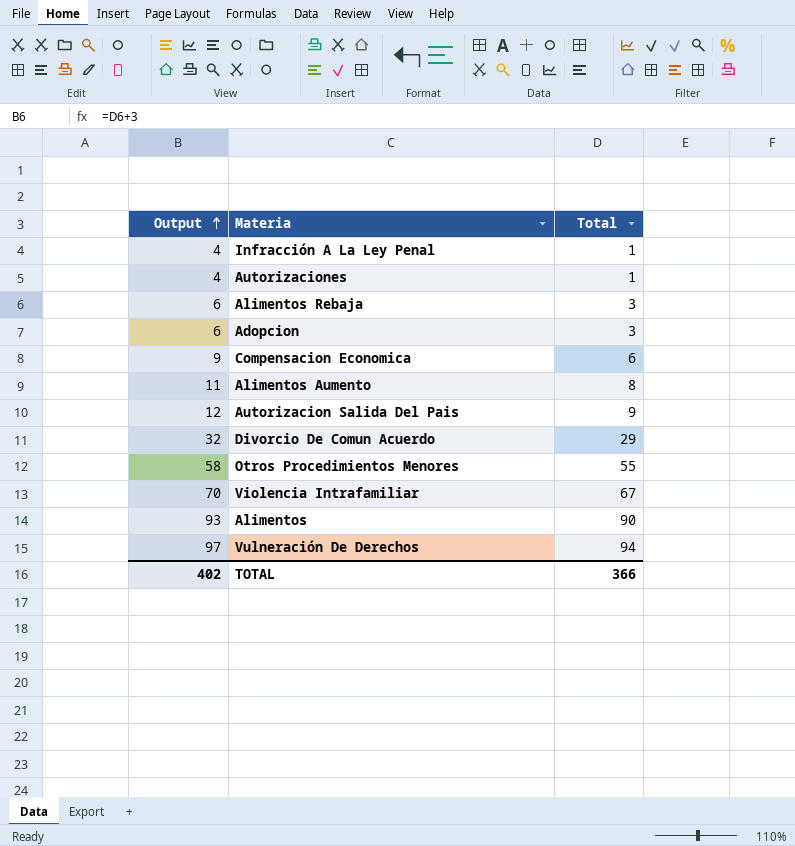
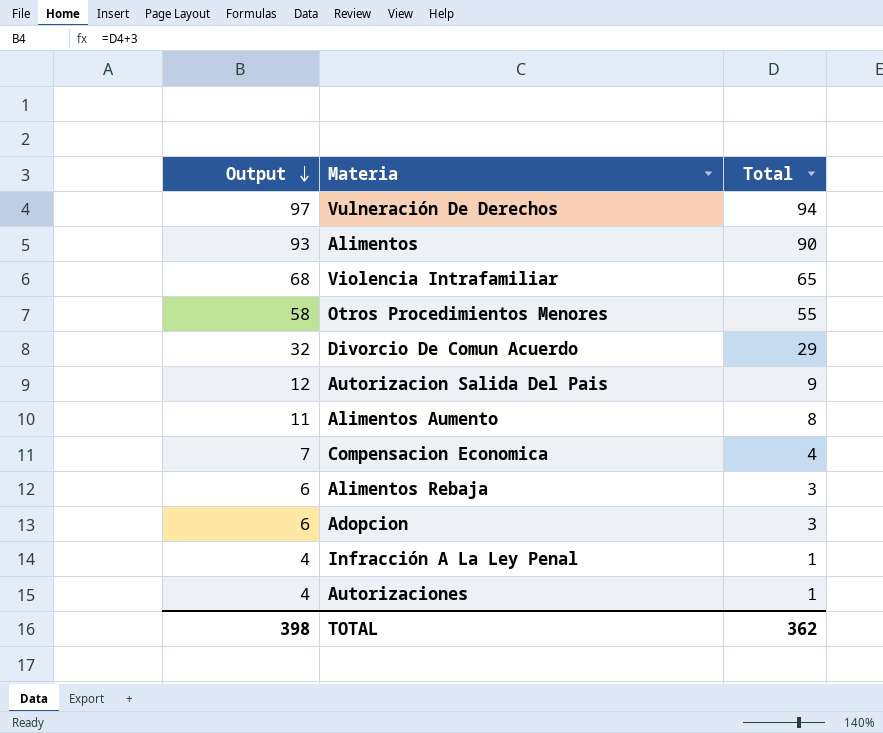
row order: Output ascending -> Output descending
Violencia Intrafamiliar | Output: 70 -> 68
Violencia Intrafamiliar | Total: 67 -> 65
Compensacion Economica | Output: 9 -> 7
Compensacion Economica | Total: 6 -> 4
TOTAL | Output: 402 -> 398
TOTAL | Total: 366 -> 362

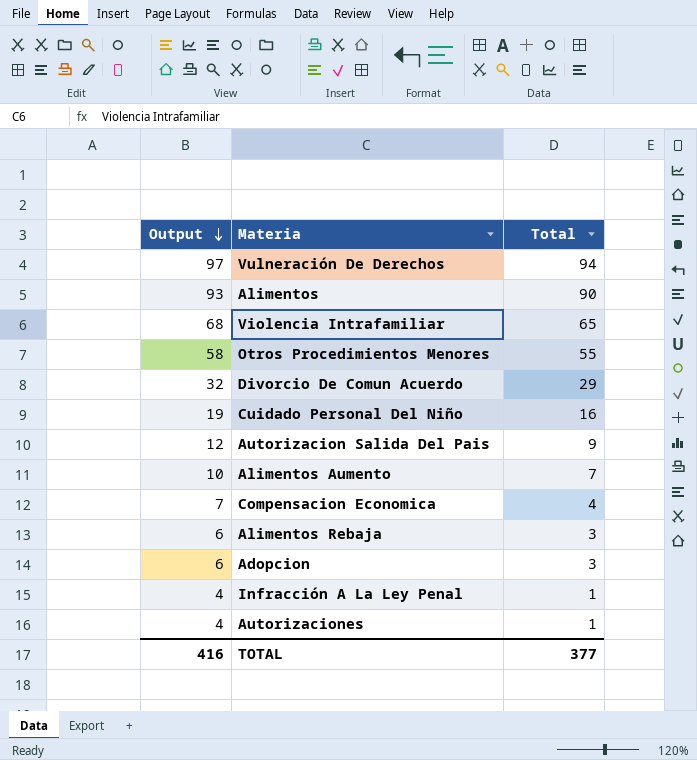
row Cuidado Personal Del Niño: none -> 19 | 16
Alimentos Aumento | Output: 11 -> 10
Alimentos Aumento | Total: 8 -> 7
TOTAL | Output: 398 -> 416
TOTAL | Total: 362 -> 377

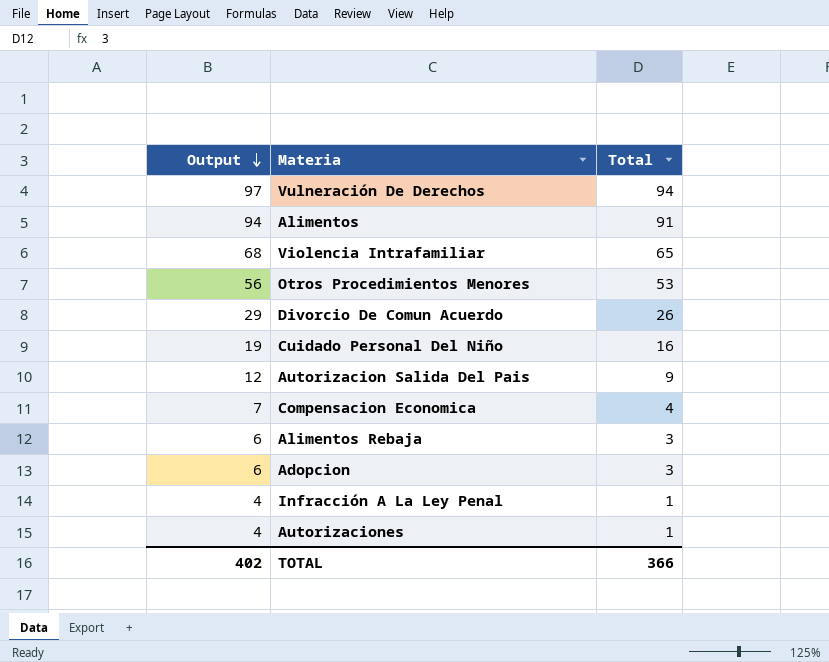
row Alimentos Aumento: 10 | 7 -> none
Alimentos | Output: 93 -> 94
Alimentos | Total: 90 -> 91
Otros Procedimientos Menores | Output: 58 -> 56
Otros Procedimientos Menores | Total: 55 -> 53
Divorcio De Comun Acuerdo | Output: 32 -> 29
Divorcio De Comun Acuerdo | Total: 29 -> 26
TOTAL | Output: 416 -> 402
TOTAL | Total: 377 -> 366

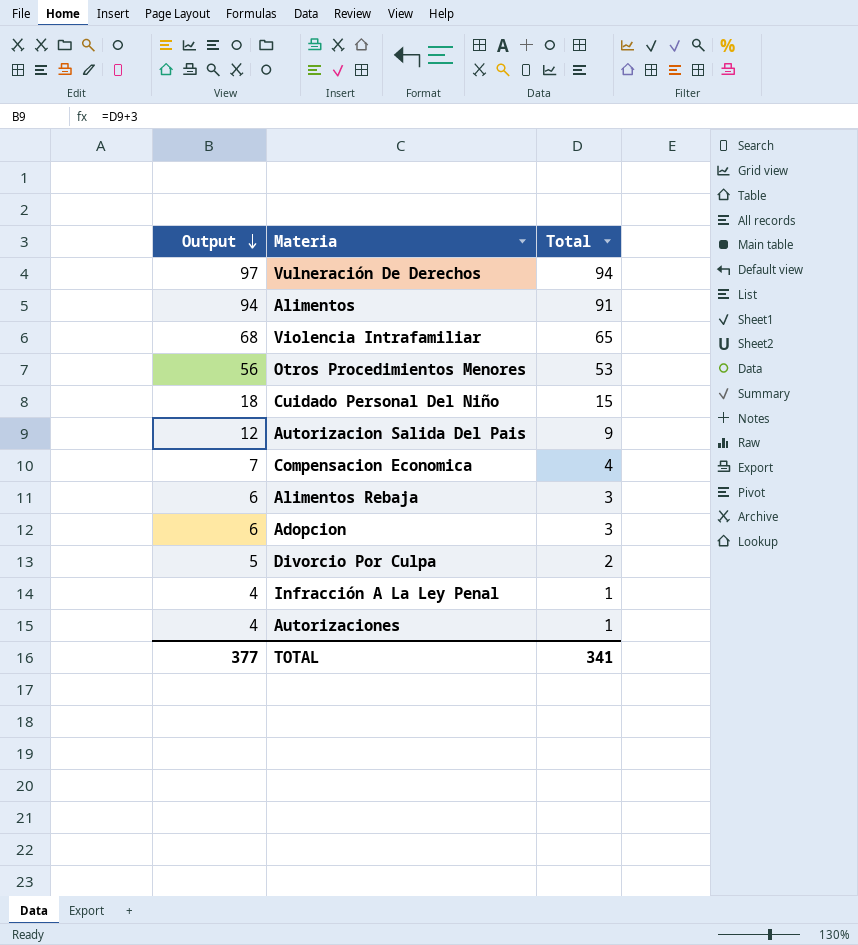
row Divorcio De Comun Acuerdo: 29 | 26 -> none
Cuidado Personal Del Niño | Output: 19 -> 18
Cuidado Personal Del Niño | Total: 16 -> 15
row Divorcio Por Culpa: none -> 5 | 2
TOTAL | Output: 402 -> 377
TOTAL | Total: 366 -> 341

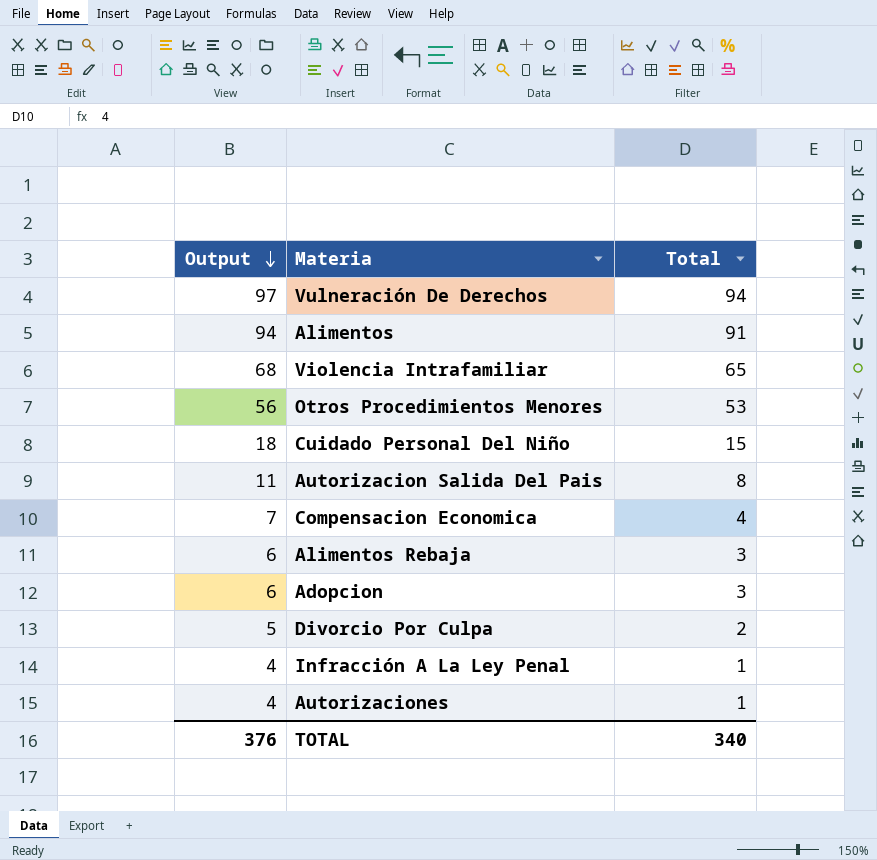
Autorizacion Salida Del Pais | Output: 12 -> 11
Autorizacion Salida Del Pais | Total: 9 -> 8
TOTAL | Output: 377 -> 376
TOTAL | Total: 341 -> 340

